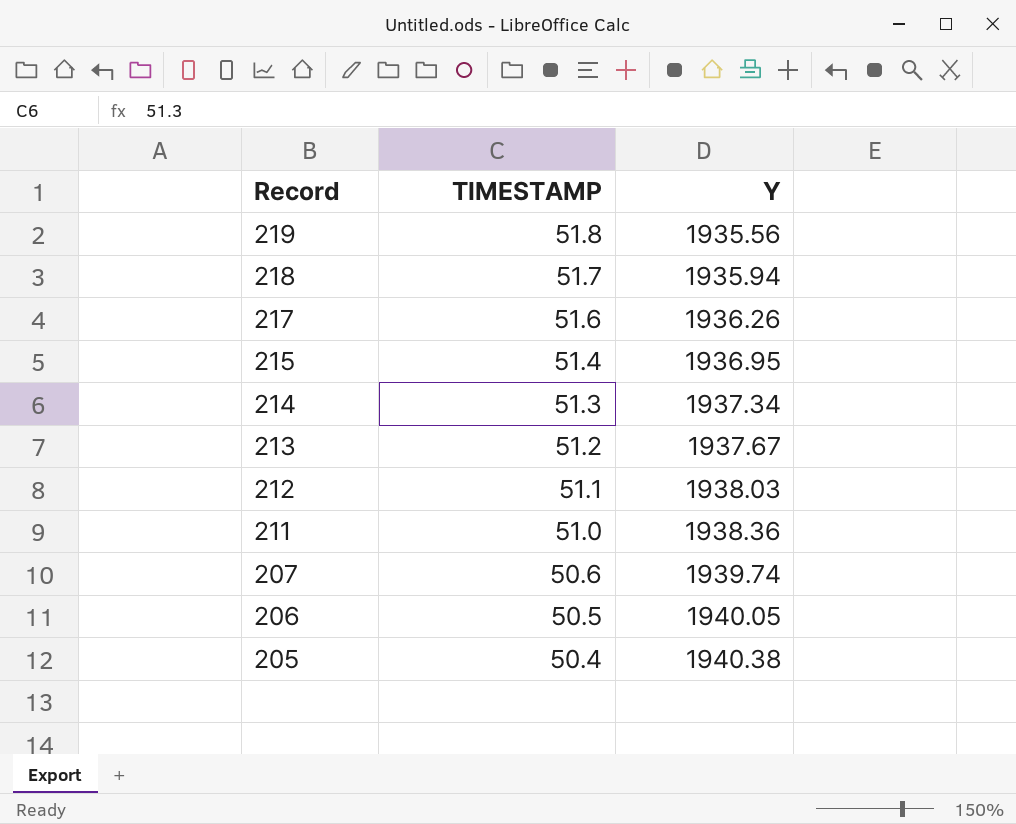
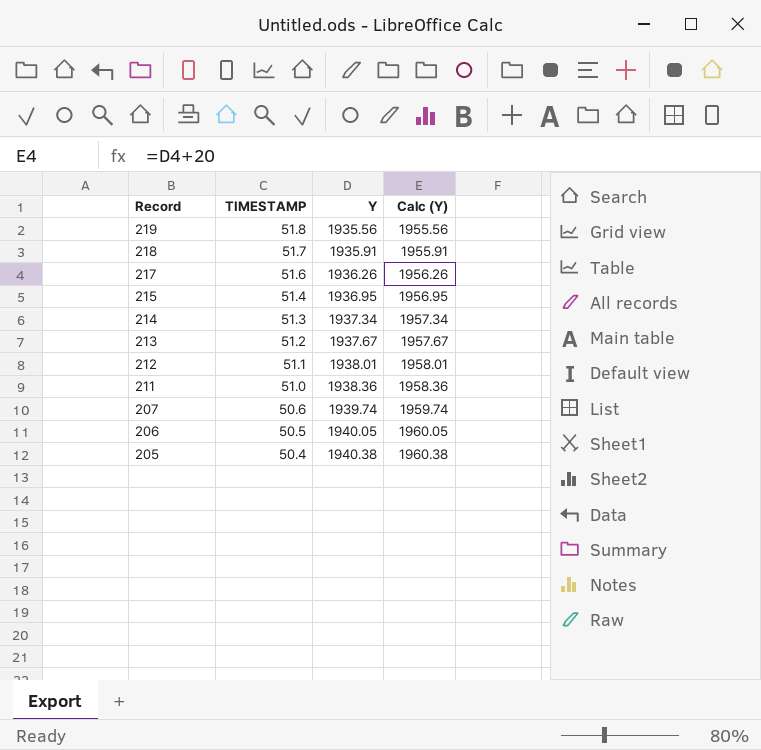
column Calc (Y) | formula: none -> [Y] + 20
218 | Y: 1935.94 -> 1935.91
212 | Y: 1938.03 -> 1938.01

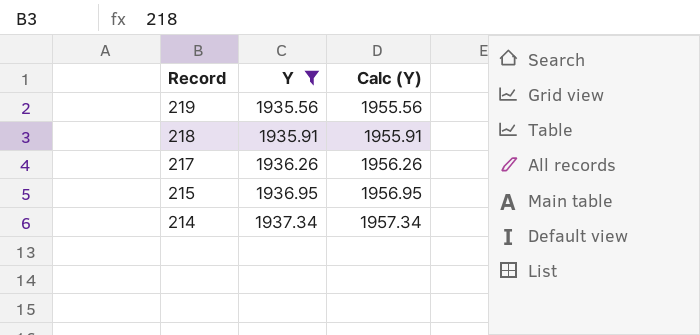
filter: none -> Y <= 1937.34
column TIMESTAMP | position: 2 -> none

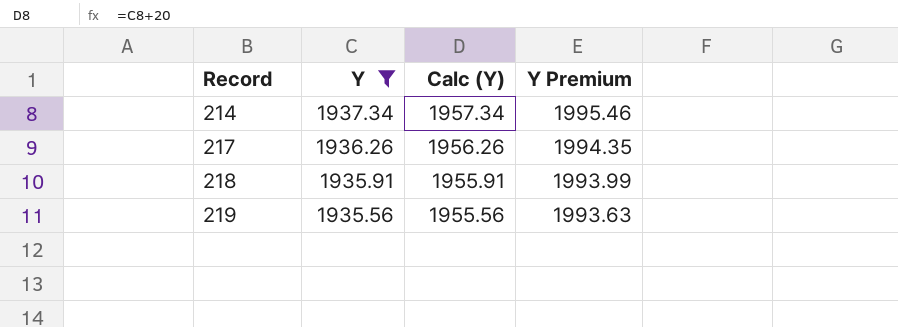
row order: Record descending -> Record ascending
column Y Premium | formula: none -> [Y] * 1.03
row 215: 1936.95 | 1956.95 -> none

